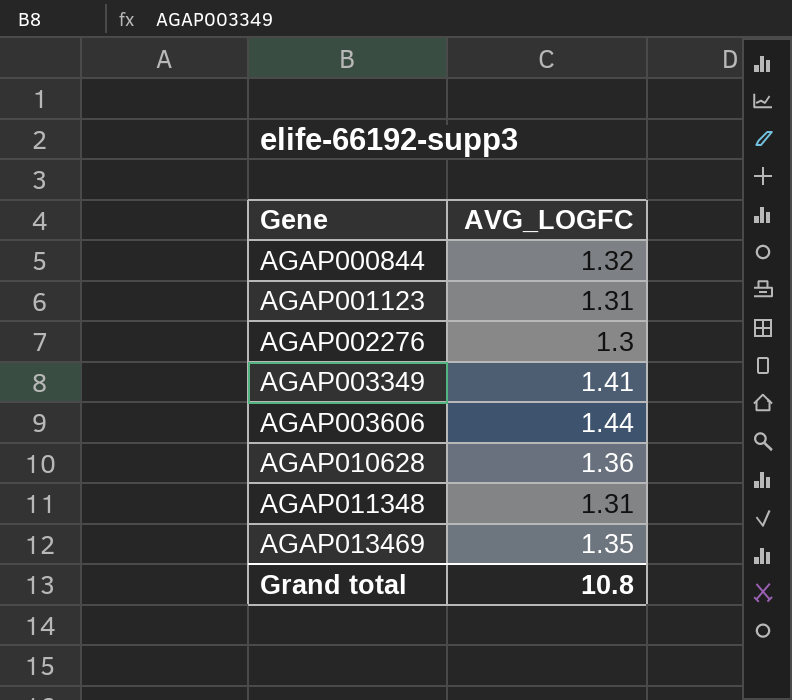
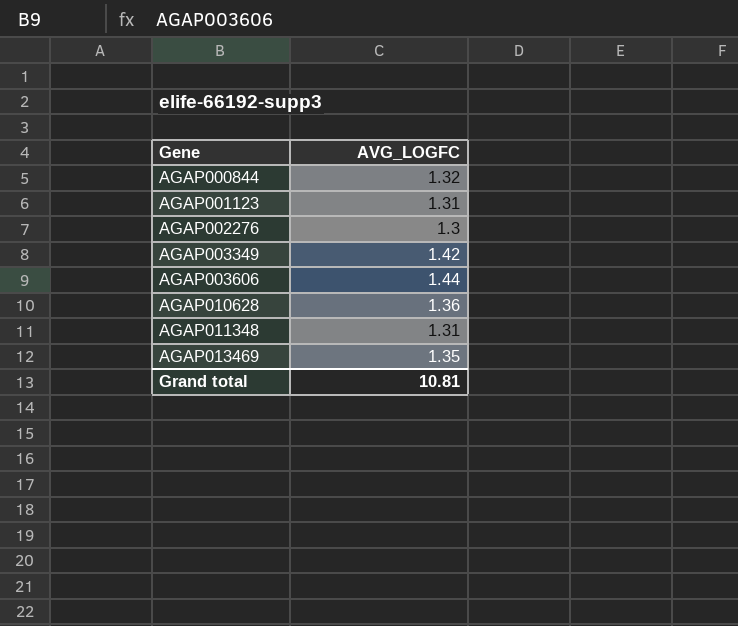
AGAP003349 | AVG_LOGFC: 1.41 -> 1.42
Grand total | AVG_LOGFC: 10.8 -> 10.81

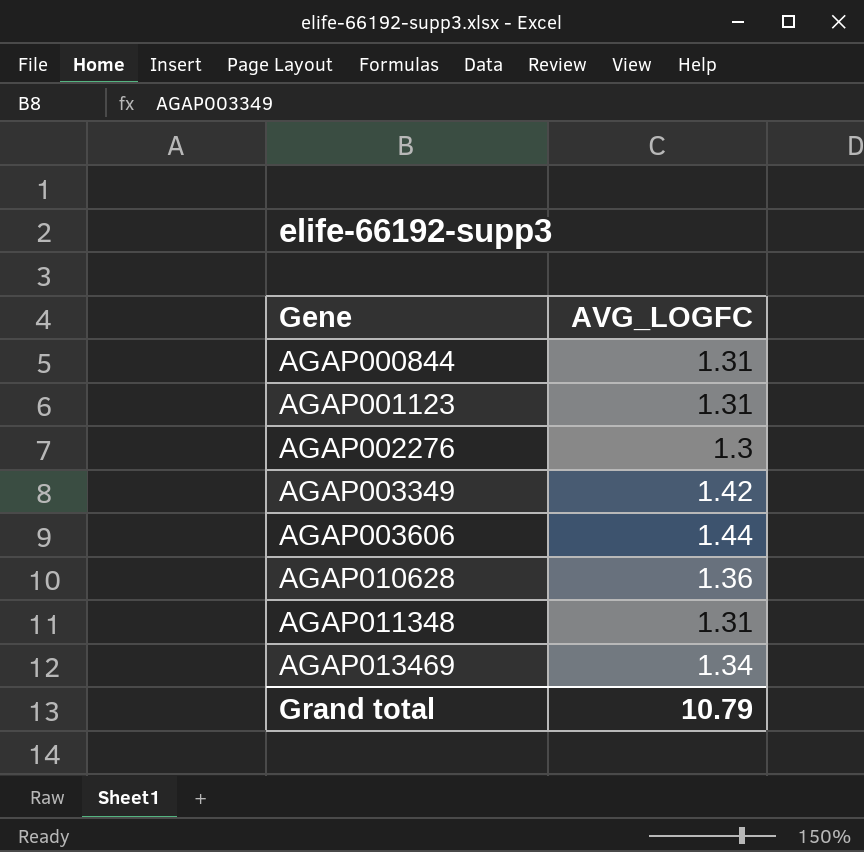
AGAP000844 | AVG_LOGFC: 1.32 -> 1.31
AGAP013469 | AVG_LOGFC: 1.35 -> 1.34
Grand total | AVG_LOGFC: 10.81 -> 10.79

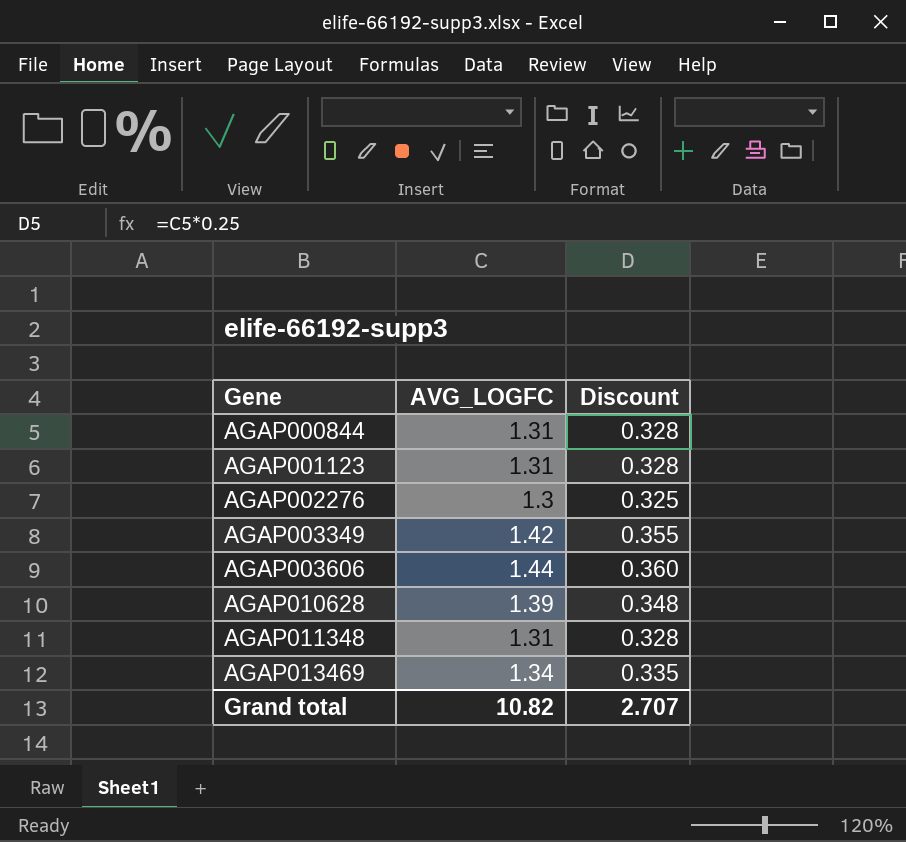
column Discount | formula: none -> [AVG_LOGFC] * 0.25
AGAP010628 | AVG_LOGFC: 1.36 -> 1.39
Grand total | AVG_LOGFC: 10.79 -> 10.82

